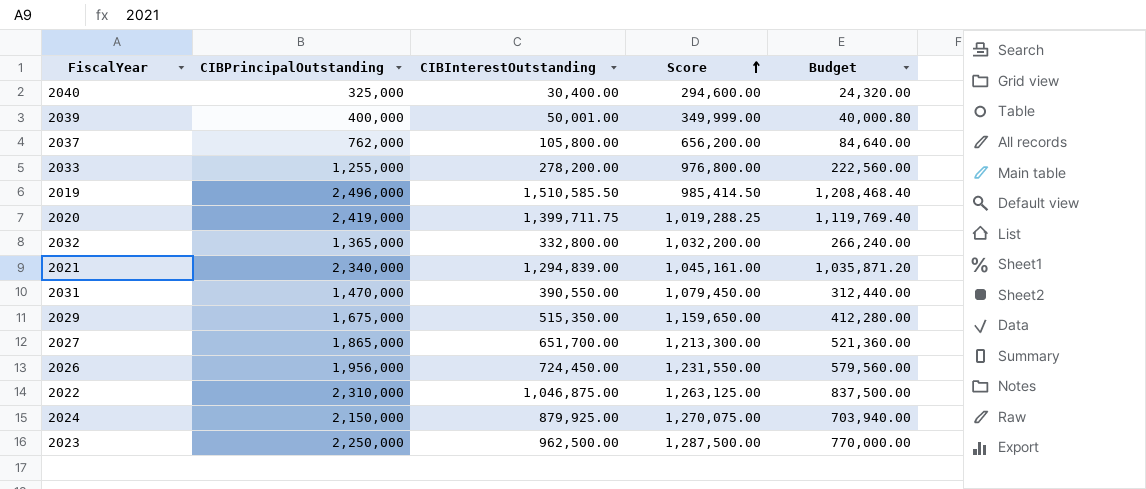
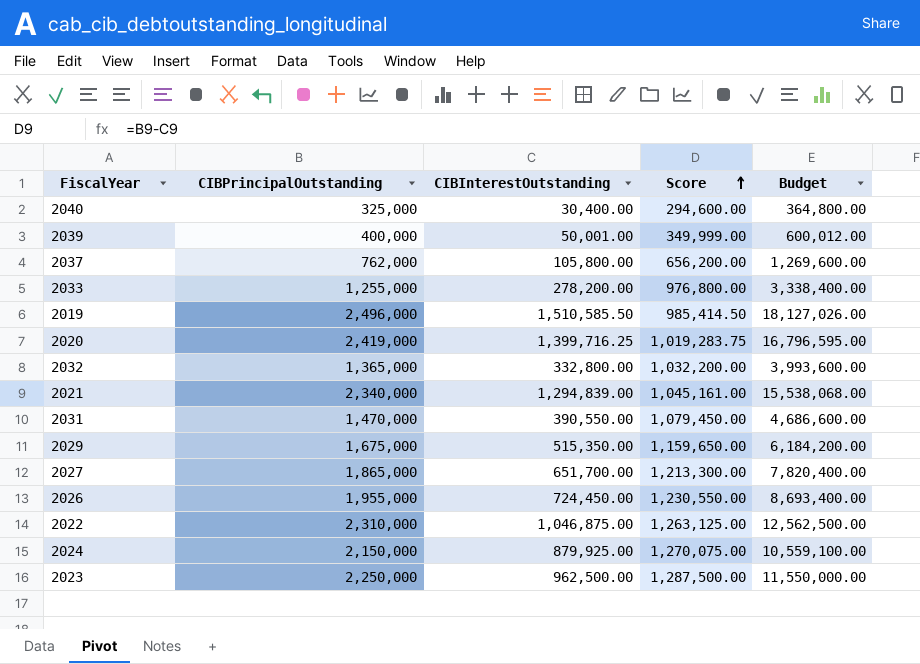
column Budget | formula: [CIBInterestOutstanding] * 0.8 -> [CIBInterestOutstanding] * 12
2020 | CIBInterestOutstanding: 1,399,711.75 -> 1,399,716.25
2020 | Score: 1,019,288.25 -> 1,019,283.75
2026 | CIBPrincipalOutstanding: 1,956,000 -> 1,955,000
2026 | Score: 1,231,550.00 -> 1,230,550.00

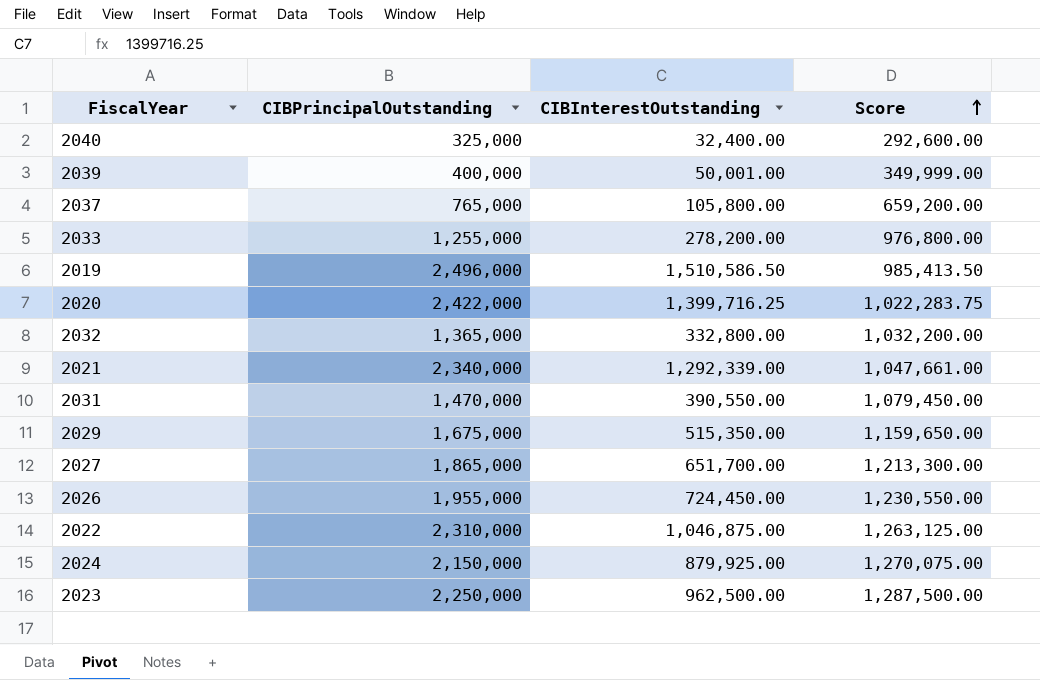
column Budget | formula: [CIBInterestOutstanding] * 12 -> none
2040 | CIBInterestOutstanding: 30,400.00 -> 32,400.00
2040 | Score: 294,600.00 -> 292,600.00
2037 | CIBPrincipalOutstanding: 762,000 -> 765,000
2037 | Score: 656,200.00 -> 659,200.00
2019 | CIBInterestOutstanding: 1,510,585.50 -> 1,510,586.50
2019 | Score: 985,414.50 -> 985,413.50
2020 | CIBPrincipalOutstanding: 2,419,000 -> 2,422,000
2020 | Score: 1,019,283.75 -> 1,022,283.75
2021 | CIBInterestOutstanding: 1,294,839.00 -> 1,292,339.00
2021 | Score: 1,045,161.00 -> 1,047,661.00

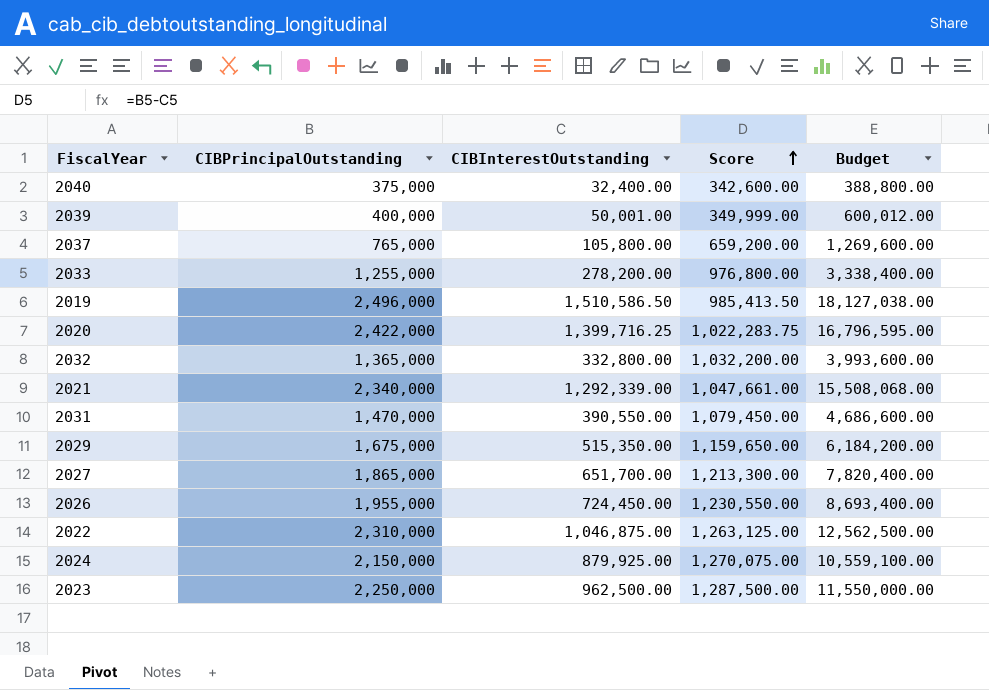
column Budget | formula: none -> [CIBInterestOutstanding] * 12
2040 | CIBPrincipalOutstanding: 325,000 -> 375,000
2040 | Score: 292,600.00 -> 342,600.00

